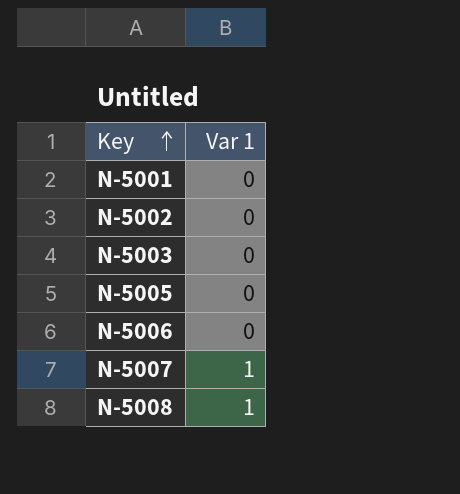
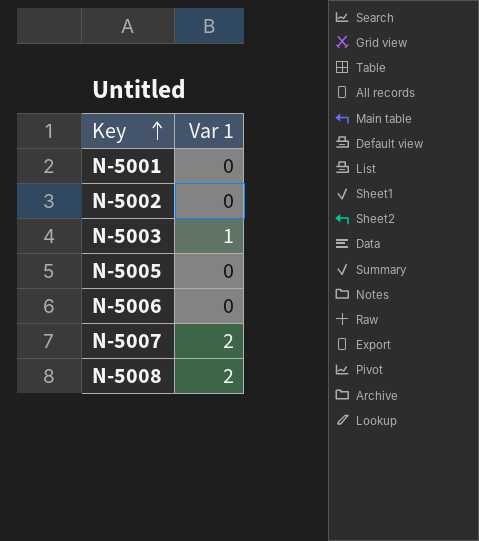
N-5003 | Var 1: 0 -> 1
N-5007 | Var 1: 1 -> 2
N-5008 | Var 1: 1 -> 2

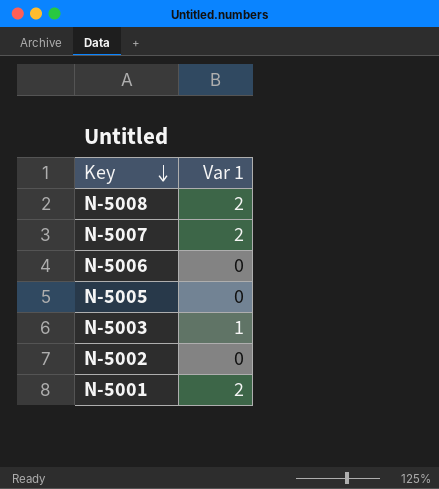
row order: Key ascending -> Key descending
N-5001 | Var 1: 0 -> 2

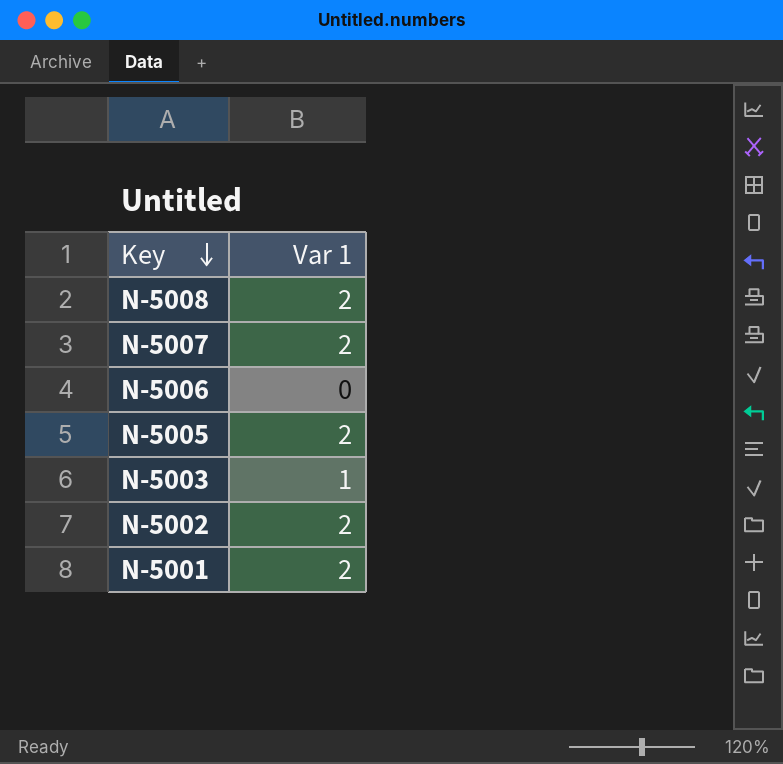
N-5005 | Var 1: 0 -> 2
N-5002 | Var 1: 0 -> 2

